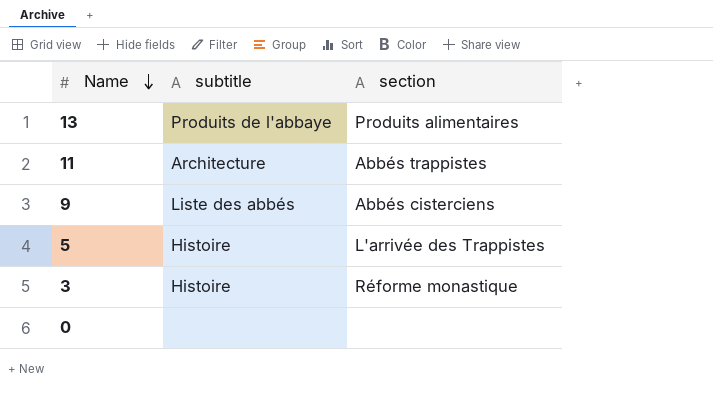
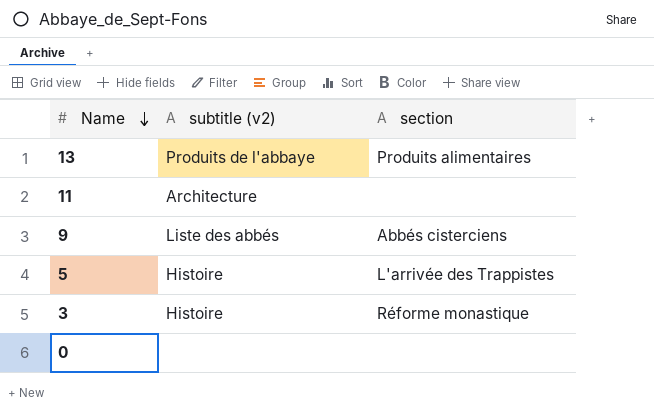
column name: subtitle -> subtitle (v2)
11 | section: Abbés trappistes -> none

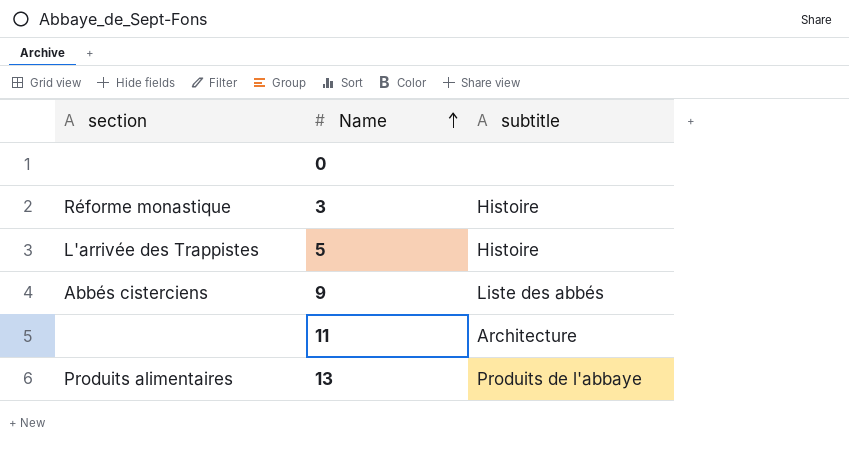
row order: Name descending -> Name ascending
column section | position: 3 -> 1
column name: subtitle (v2) -> subtitle

